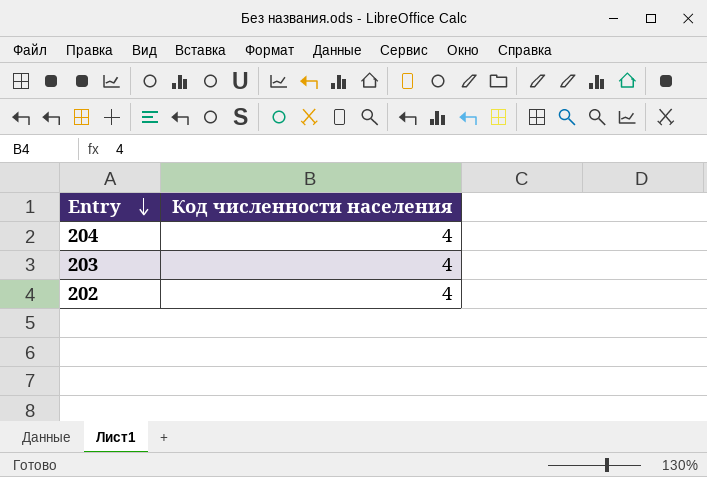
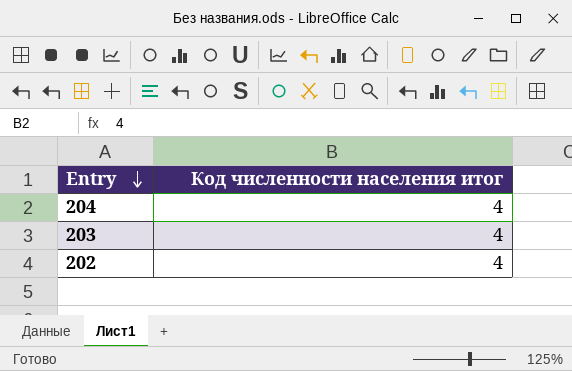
column name: Код численности населения -> Код численности населения итог

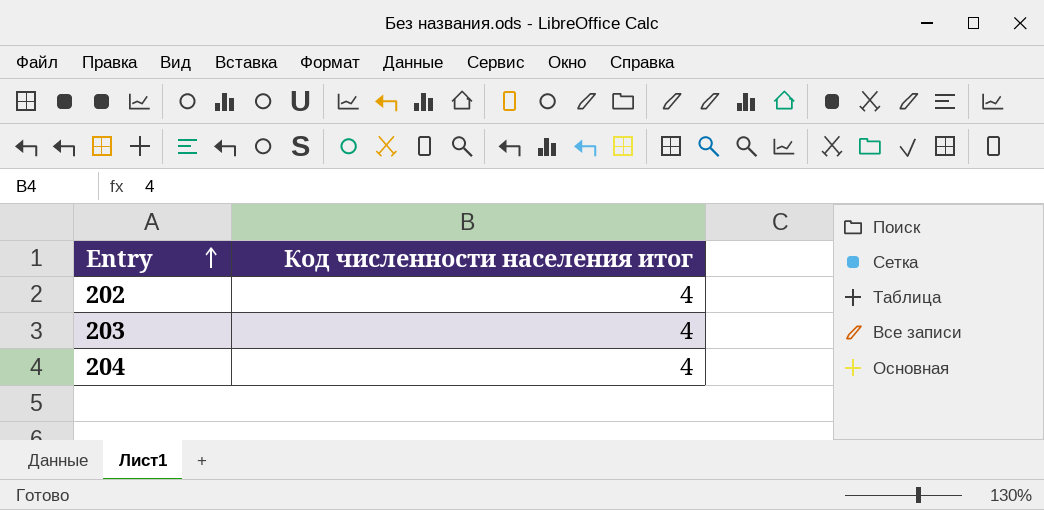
row order: Entry descending -> Entry ascending

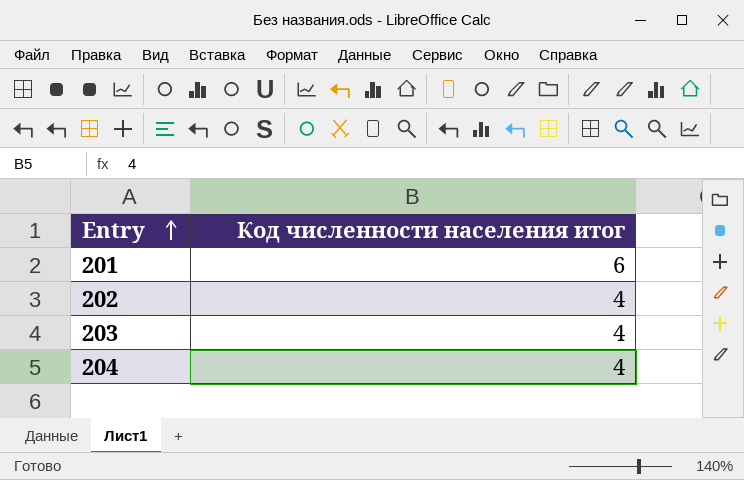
row 201: none -> 6

